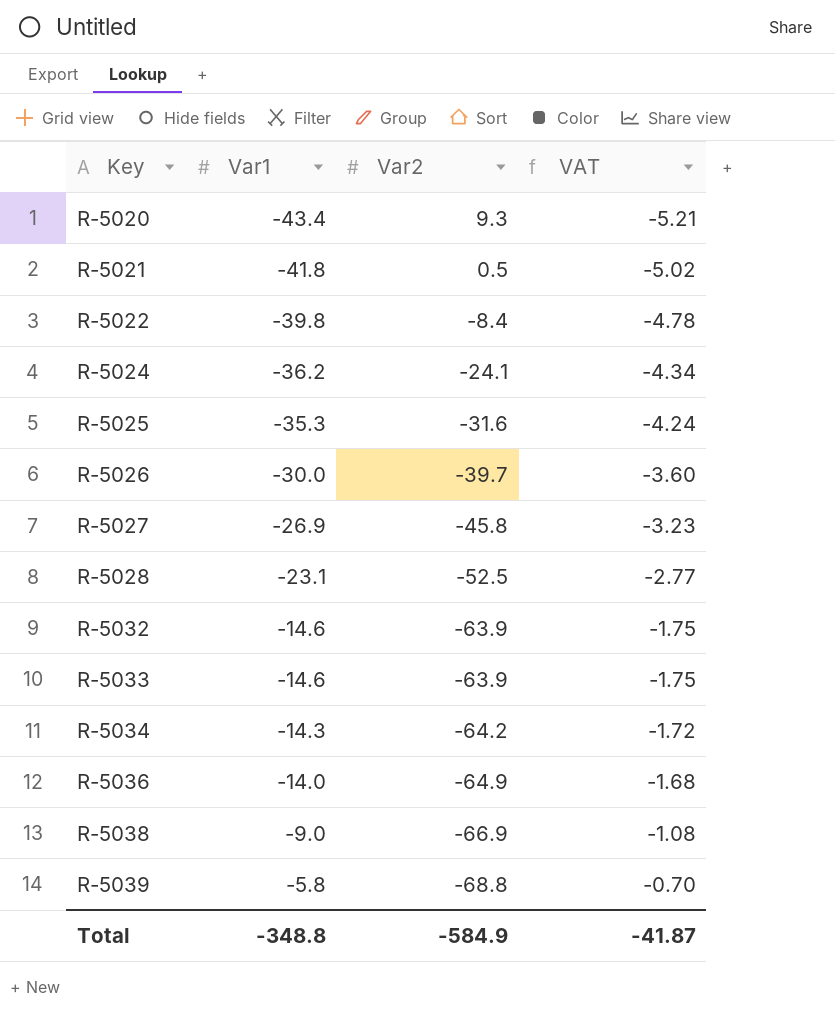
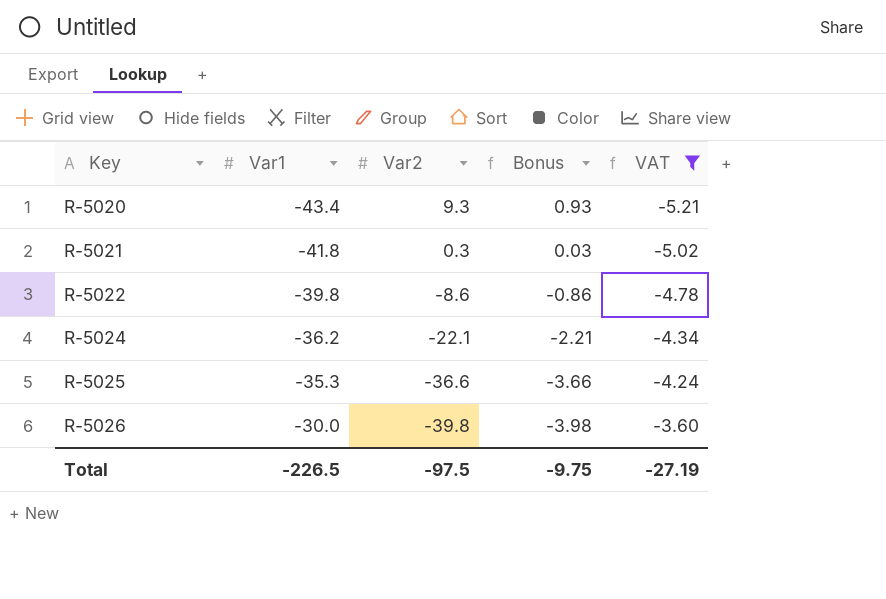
filter: none -> VAT <= -3.60
column Bonus | formula: none -> [Var2] * 0.1
R-5021 | Var2: 0.5 -> 0.3
R-5022 | Var2: -8.4 -> -8.6
R-5024 | Var2: -24.1 -> -22.1
R-5025 | Var2: -31.6 -> -36.6
R-5026 | Var2: -39.7 -> -39.8
Total | Var1: -348.8 -> -226.5
Total | Var2: -584.9 -> -97.5
Total | VAT: -41.87 -> -27.19

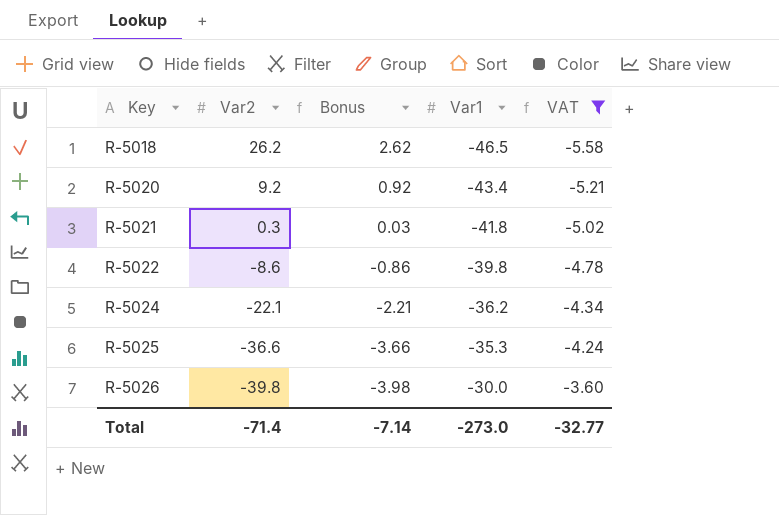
column Var1 | position: 2 -> 4
row R-5018: none -> 26.2 | 2.62 | -46.5 | -5.58
R-5020 | Var2: 9.3 -> 9.2
R-5020 | Bonus: 0.93 -> 0.92
Total | Var2: -97.5 -> -71.4
Total | Bonus: -9.75 -> -7.14
Total | Var1: -226.5 -> -273.0
Total | VAT: -27.19 -> -32.77

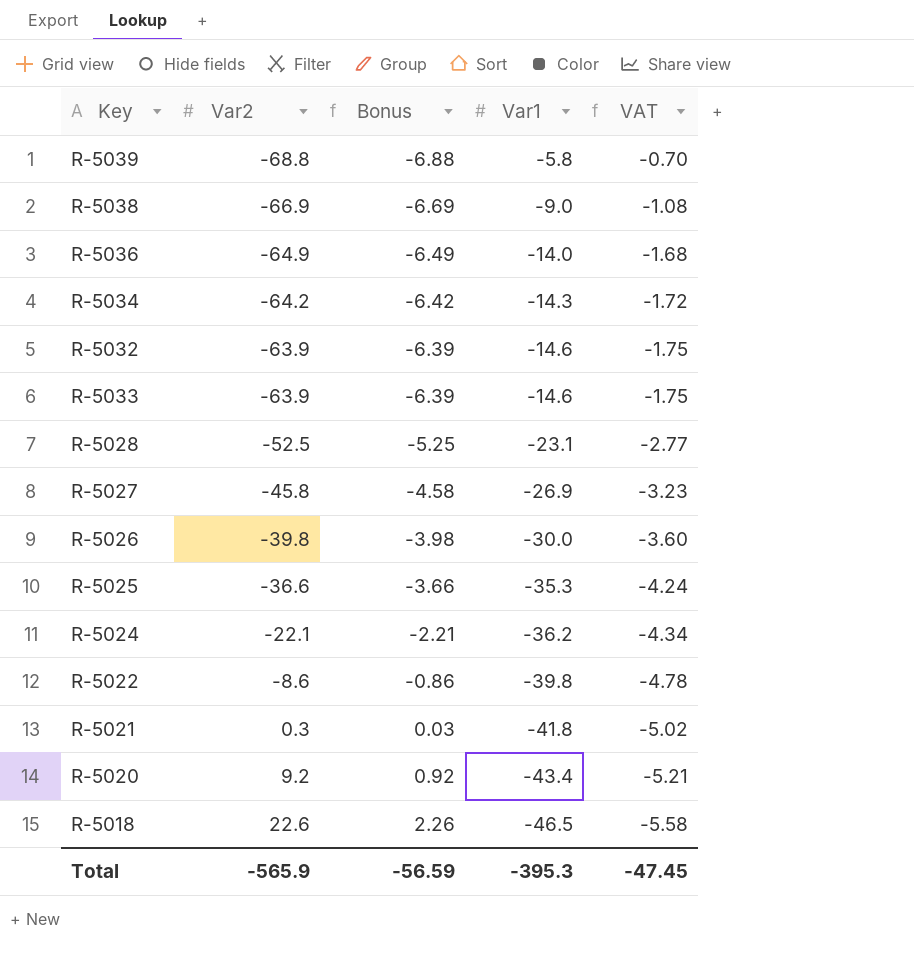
filter: VAT <= -3.60 -> none
row order: Key ascending -> Var2 ascending
R-5018 | Var2: 26.2 -> 22.6
R-5018 | Bonus: 2.62 -> 2.26
Total | Var2: -71.4 -> -565.9
Total | Bonus: -7.14 -> -56.59
Total | Var1: -273.0 -> -395.3
Total | VAT: -32.77 -> -47.45

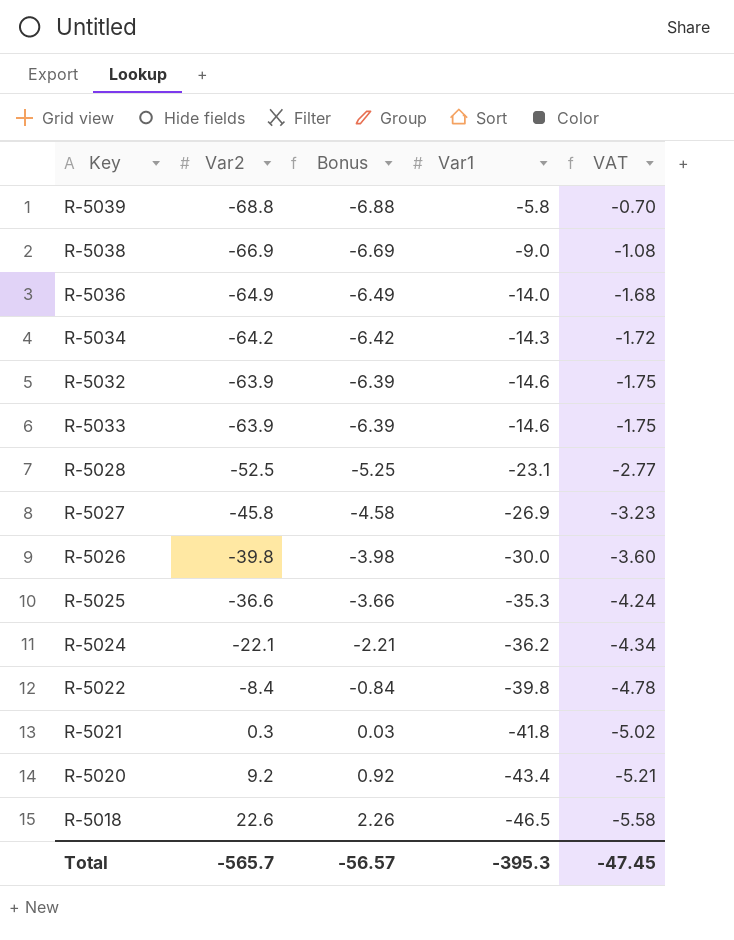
R-5022 | Var2: -8.6 -> -8.4
R-5022 | Bonus: -0.86 -> -0.84
Total | Var2: -565.9 -> -565.7
Total | Bonus: -56.59 -> -56.57

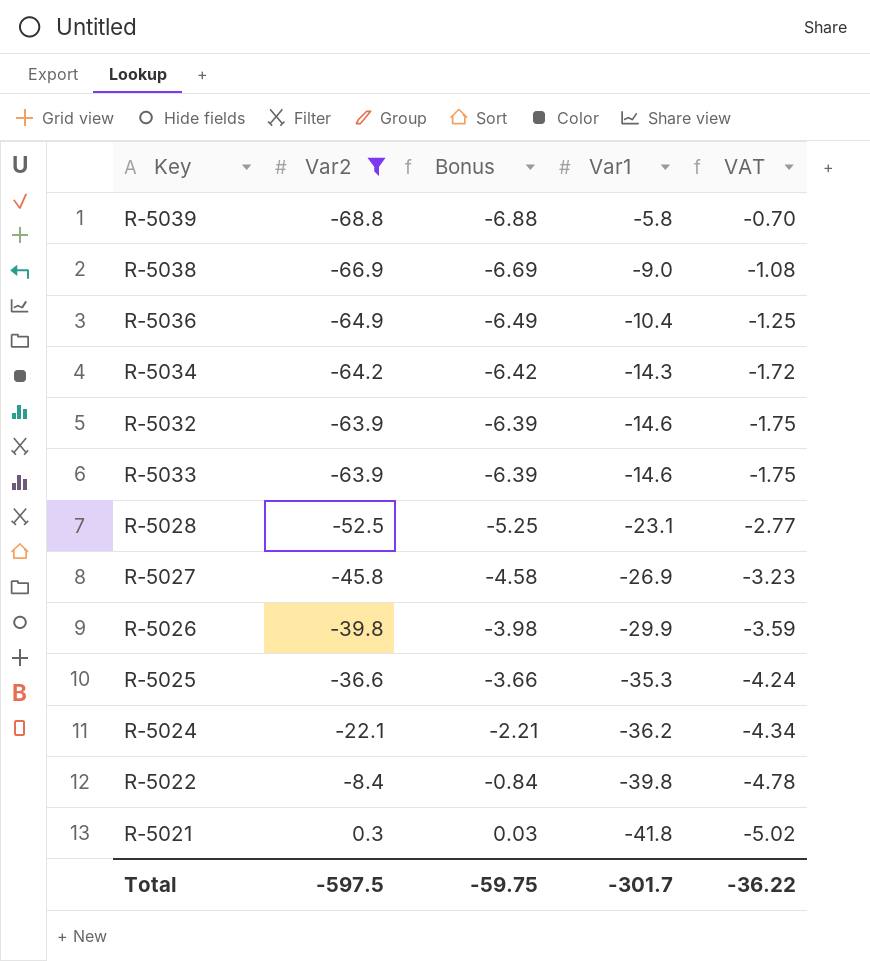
filter: none -> Var2 <= 0.3
R-5036 | Var1: -14.0 -> -10.4
R-5036 | VAT: -1.68 -> -1.25
R-5026 | Var1: -30.0 -> -29.9
R-5026 | VAT: -3.60 -> -3.59
Total | Var2: -565.7 -> -597.5
Total | Bonus: -56.57 -> -59.75
Total | Var1: -395.3 -> -301.7
Total | VAT: -47.45 -> -36.22

